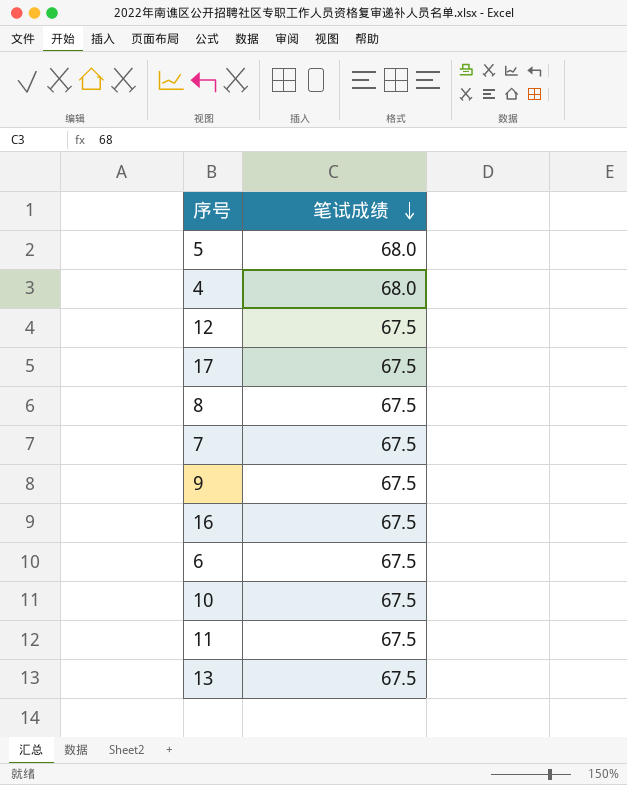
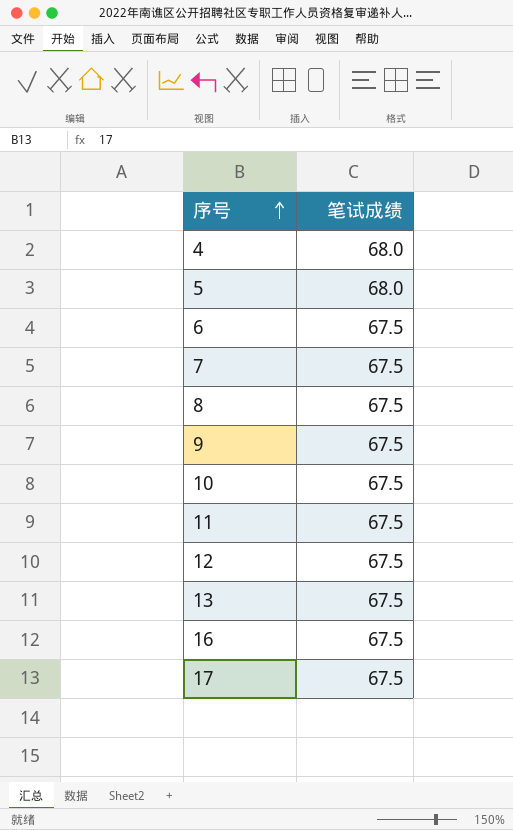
row order: 笔试成绩 descending -> 序号 ascending

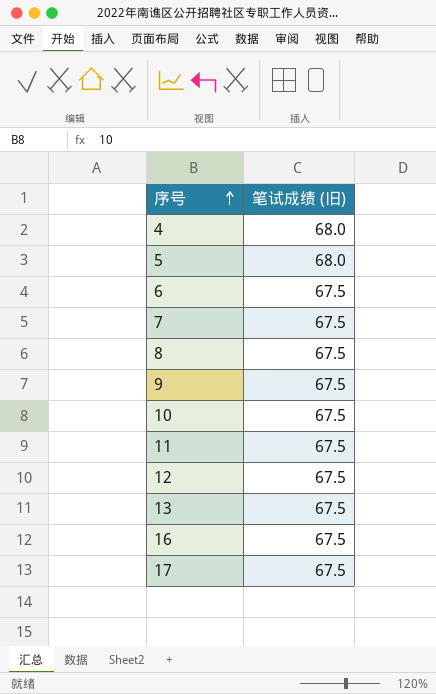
column name: 笔试成绩 -> 笔试成绩 (旧)

